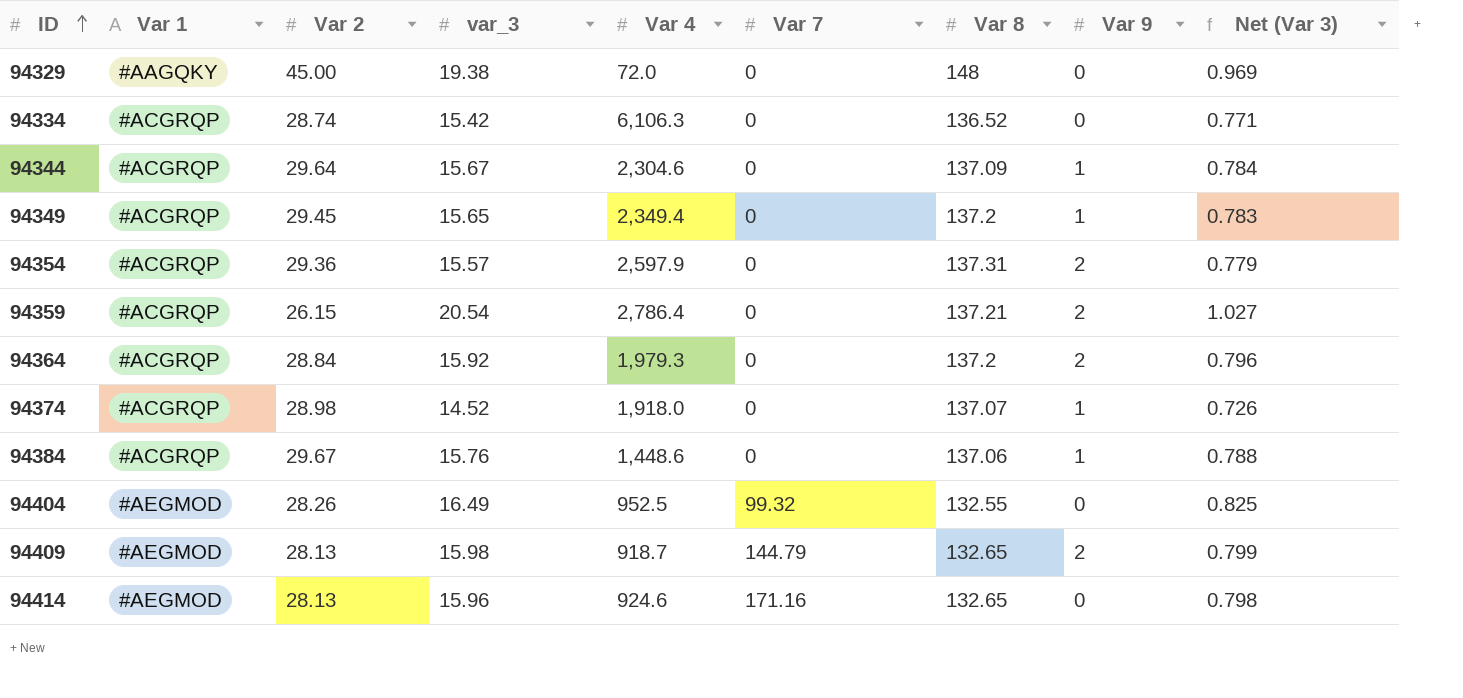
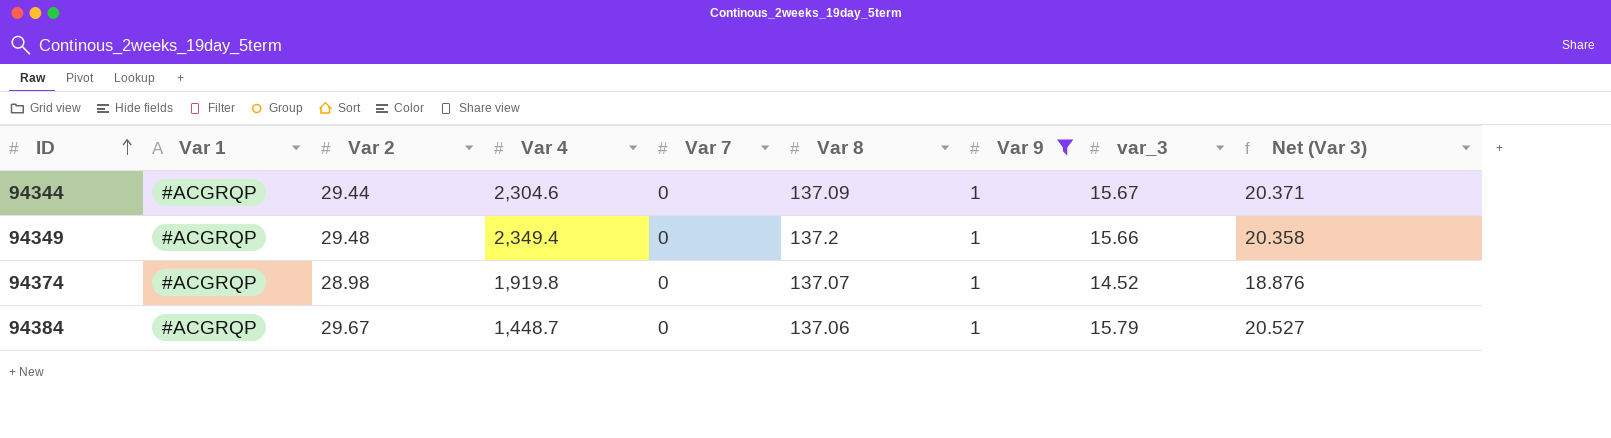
filter: none -> Var 9 = 1
column var_3 | position: 4 -> 8
column Net (Var 3) | formula: [var_3] * 0.05 -> [var_3] * 1.3
94344 | Var 2: 29.64 -> 29.44
94349 | Var 2: 29.45 -> 29.48
94349 | var_3: 15.65 -> 15.66
94374 | Var 4: 1,918.0 -> 1,919.8
94384 | Var 4: 1,448.6 -> 1,448.7
94384 | var_3: 15.76 -> 15.79

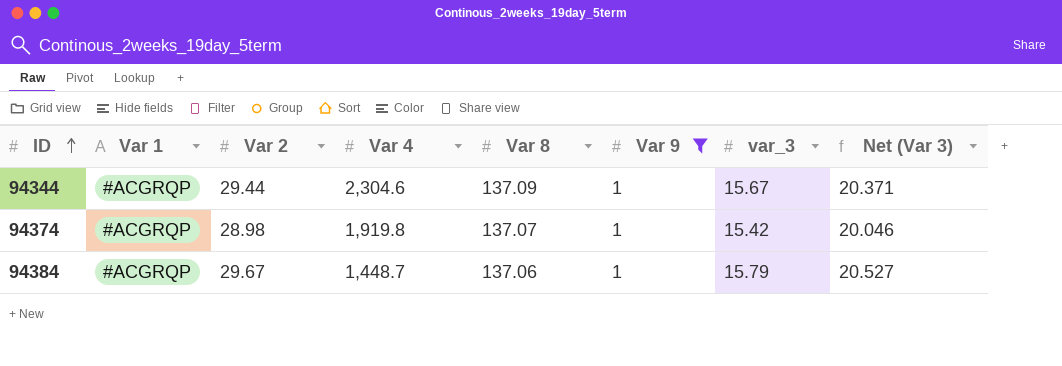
column Var 7 | position: 5 -> none
row 94349: #ACGRQP | 29.48 | 2,349.4 | 0 | 137.2 | 1 | 15.66 | 20.358 -> none
94374 | var_3: 14.52 -> 15.42
94374 | Net (Var 3): 18.876 -> 20.046

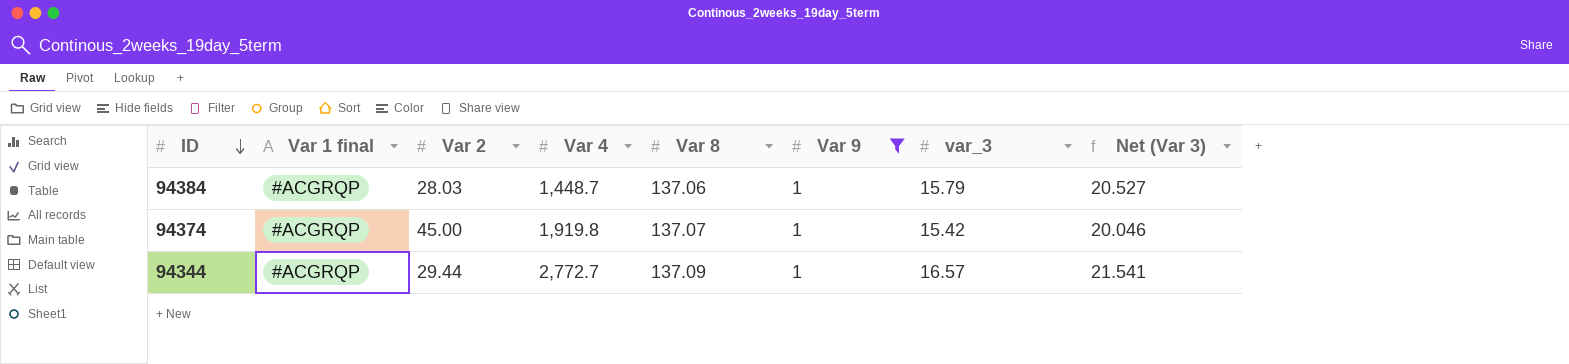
row order: ID ascending -> ID descending
column name: Var 1 -> Var 1 final
94384 | Var 2: 29.67 -> 28.03
94374 | Var 2: 28.98 -> 45.00
94344 | Var 4: 2,304.6 -> 2,772.7
94344 | var_3: 15.67 -> 16.57
94344 | Net (Var 3): 20.371 -> 21.541

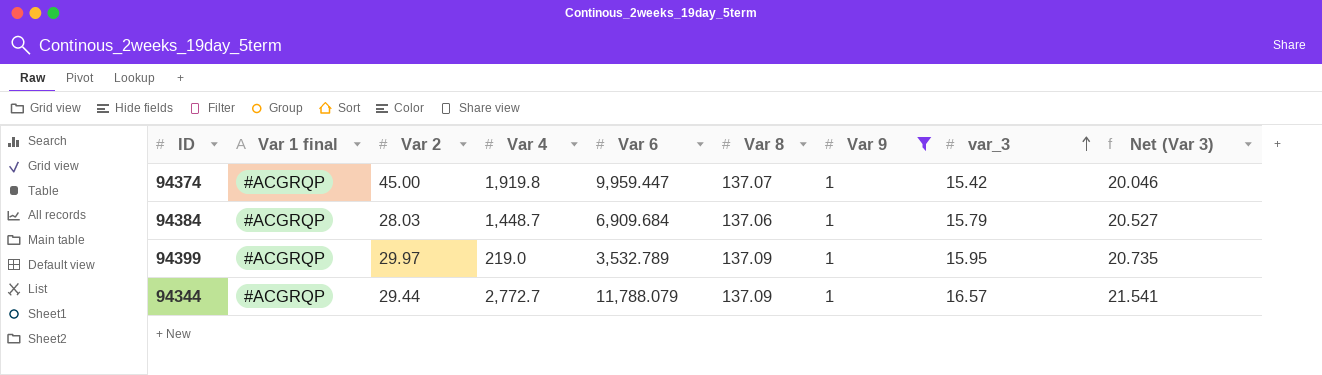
row order: ID descending -> var_3 ascending
column Var 6 | position: none -> 5
row 94399: none -> #ACGRQP | 29.97 | 219.0 | 3,532.789 | 137.09 | 1 | 15.95 | 20.735

